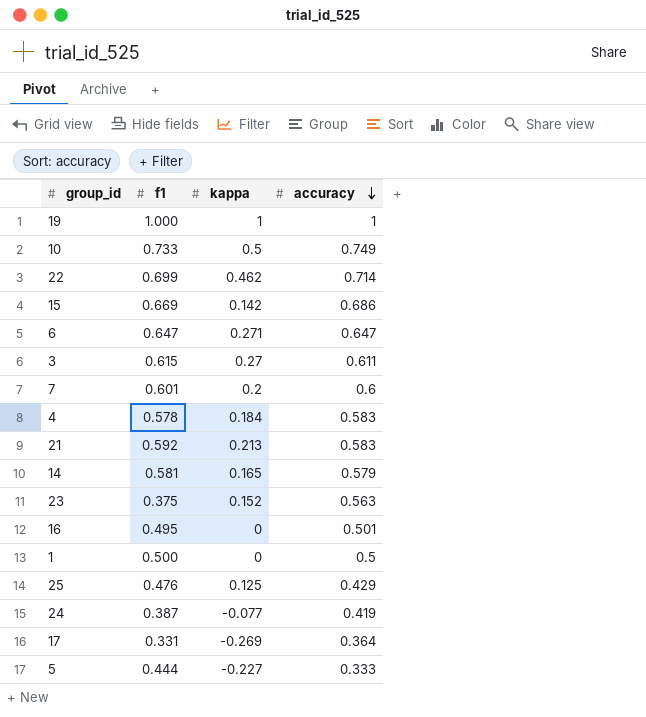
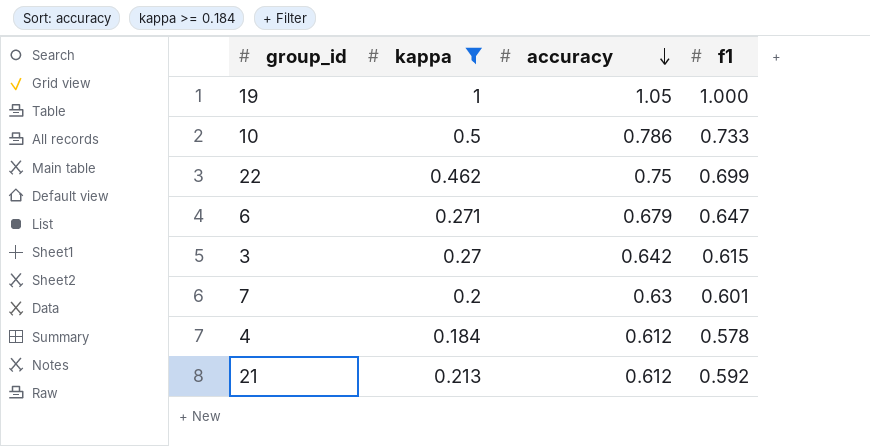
filter: none -> kappa >= 0.184
column f1 | position: 2 -> 4
19 | accuracy: 1 -> 1.05
10 | accuracy: 0.749 -> 0.786
22 | accuracy: 0.714 -> 0.75
6 | accuracy: 0.647 -> 0.679
3 | accuracy: 0.611 -> 0.642
7 | accuracy: 0.6 -> 0.63
4 | accuracy: 0.583 -> 0.612
21 | accuracy: 0.583 -> 0.612

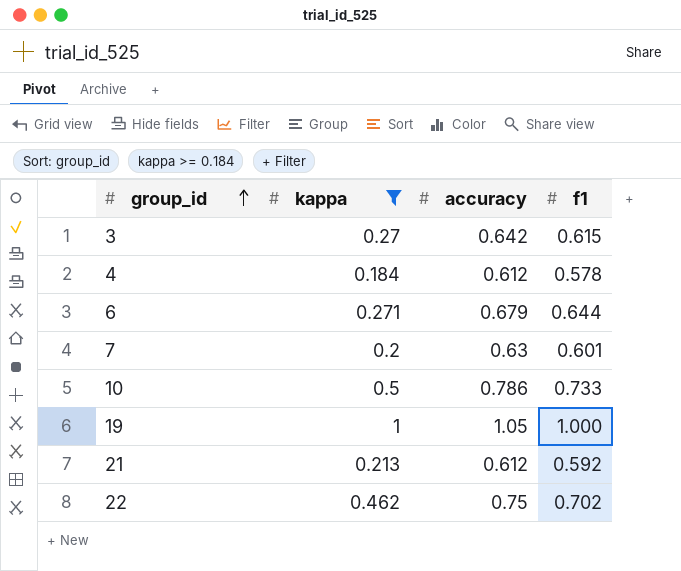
row order: accuracy descending -> group_id ascending
6 | f1: 0.647 -> 0.644
22 | f1: 0.699 -> 0.702

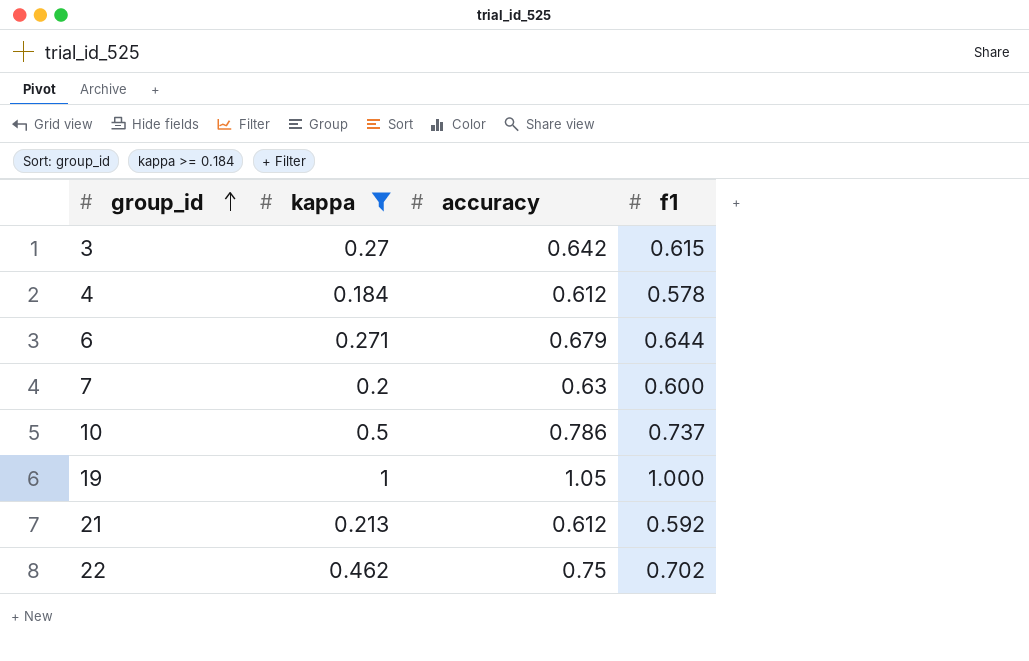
7 | f1: 0.601 -> 0.600
10 | f1: 0.733 -> 0.737

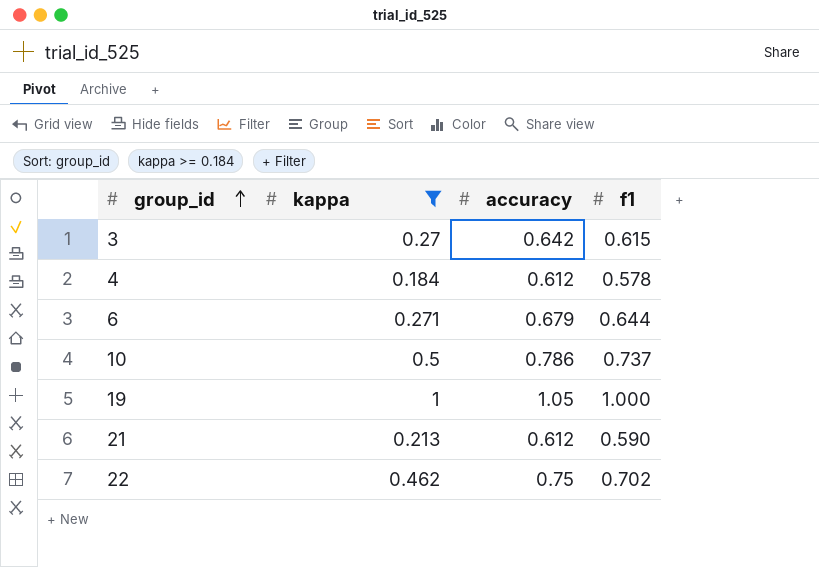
row 7: 0.2 | 0.63 | 0.600 -> none
21 | f1: 0.592 -> 0.590

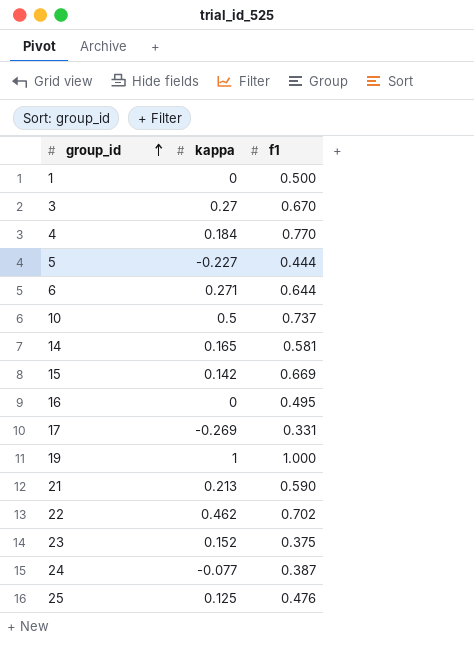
filter: kappa >= 0.184 -> none
column accuracy | position: 3 -> none
3 | f1: 0.615 -> 0.670
4 | f1: 0.578 -> 0.770

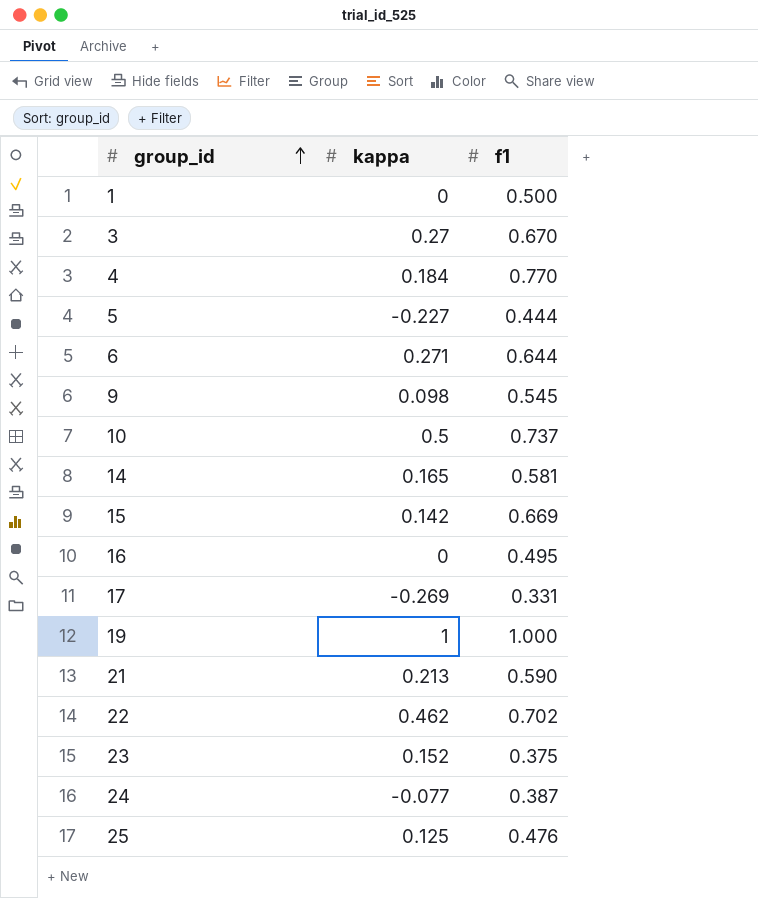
row 9: none -> 0.098 | 0.545

